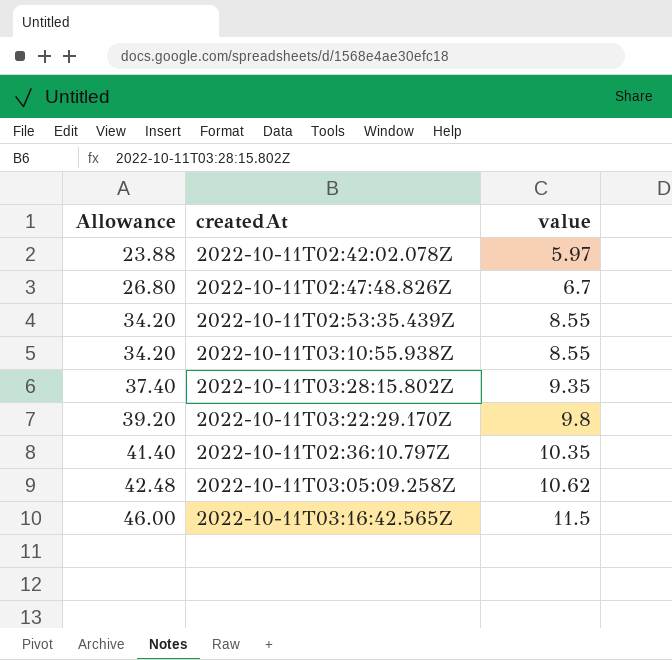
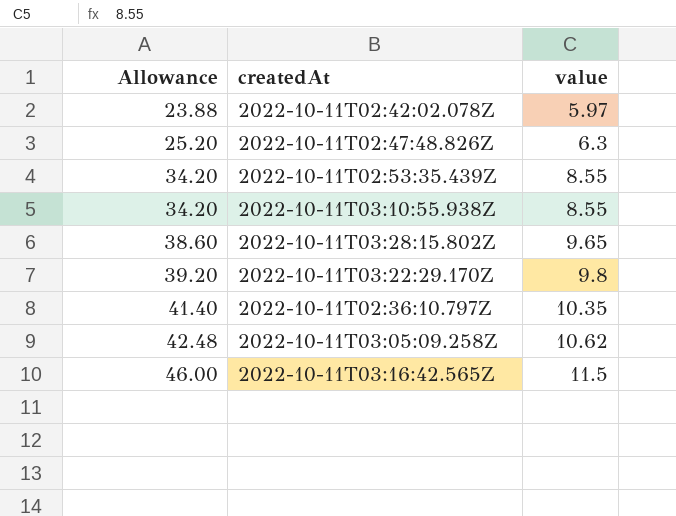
2022-10-11T02:47:48.826Z | Allowance: 26.80 -> 25.20
2022-10-11T02:47:48.826Z | value: 6.7 -> 6.3
2022-10-11T03:28:15.802Z | Allowance: 37.40 -> 38.60
2022-10-11T03:28:15.802Z | value: 9.35 -> 9.65

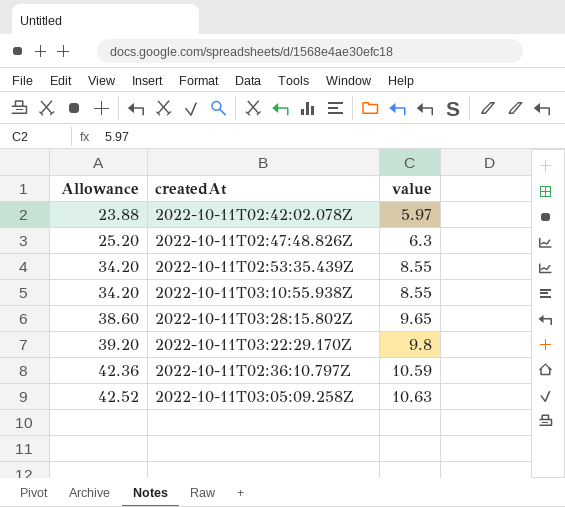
row 2022-10-11T03:16:42.565Z: 46.00 | 11.5 -> none
2022-10-11T02:36:10.797Z | Allowance: 41.40 -> 42.36
2022-10-11T02:36:10.797Z | value: 10.35 -> 10.59
2022-10-11T03:05:09.258Z | Allowance: 42.48 -> 42.52
2022-10-11T03:05:09.258Z | value: 10.62 -> 10.63

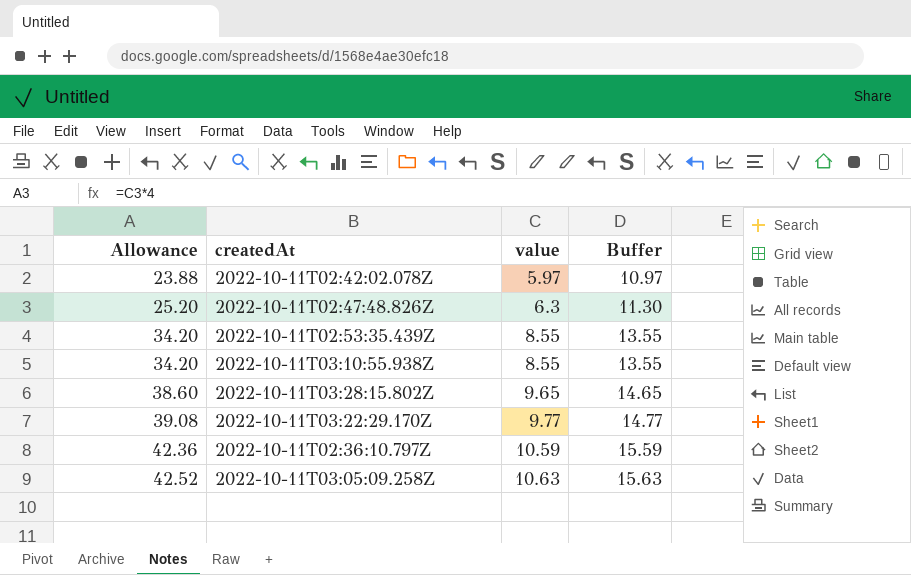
column Buffer | formula: none -> [value] + 5
2022-10-11T03:22:29.170Z | Allowance: 39.20 -> 39.08
2022-10-11T03:22:29.170Z | value: 9.8 -> 9.77

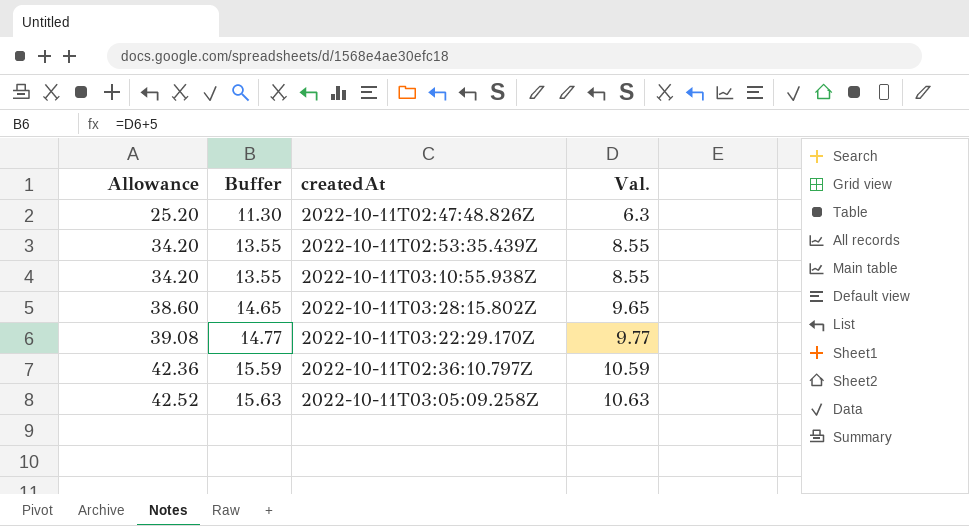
column Buffer | position: 4 -> 2
column name: value -> Val.
row 2022-10-11T02:42:02.078Z: 23.88 | 5.97 | 10.97 -> none

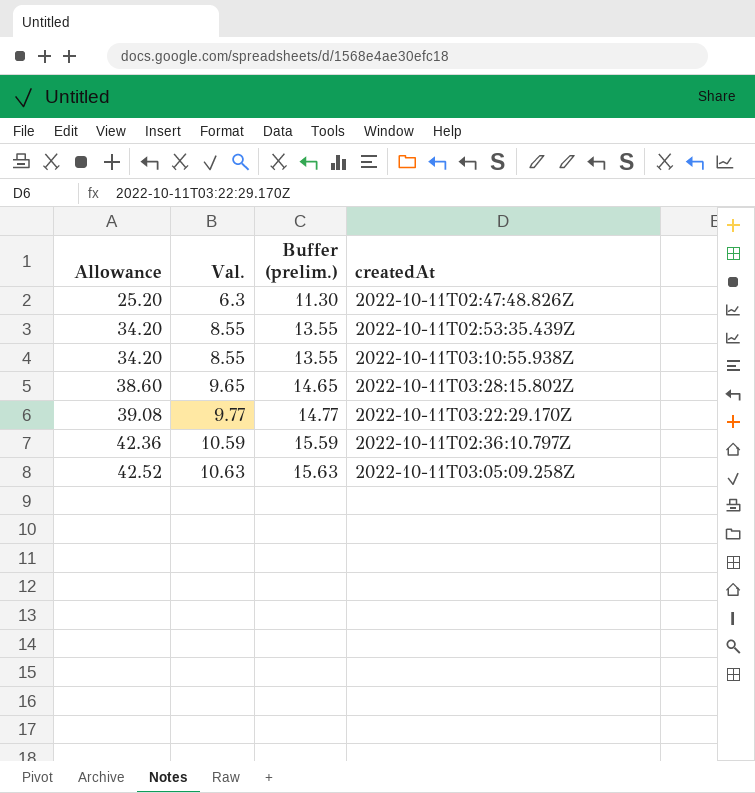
column Val. | position: 4 -> 2
column name: Buffer -> Buffer (prelim.)

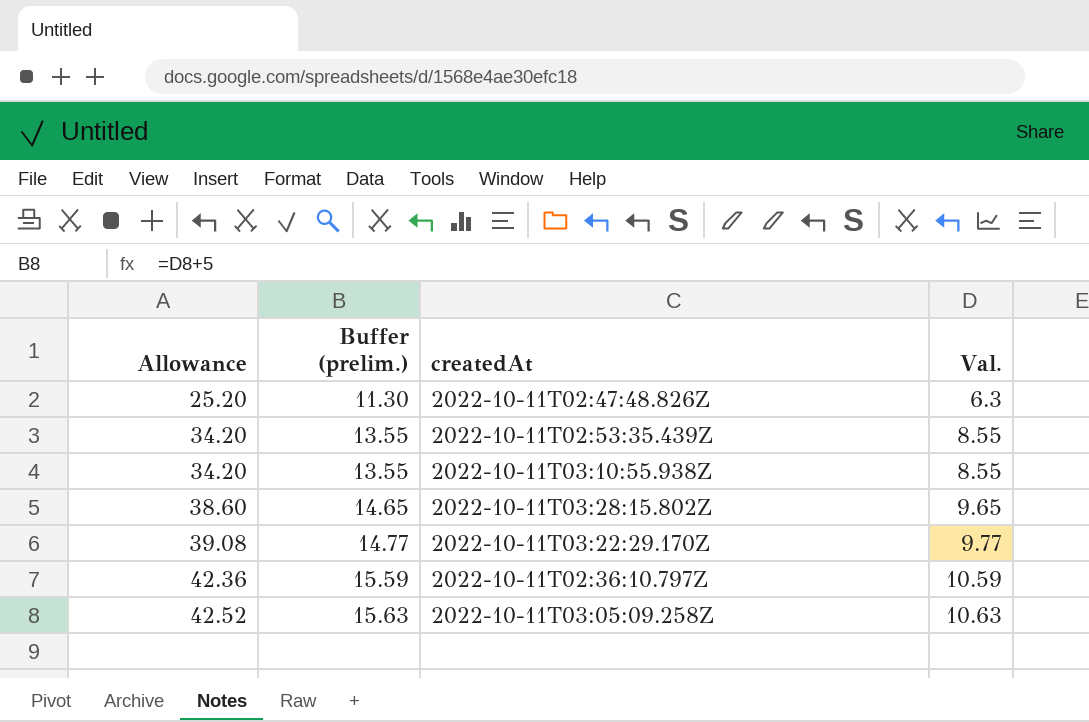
column Val. | position: 2 -> 4

